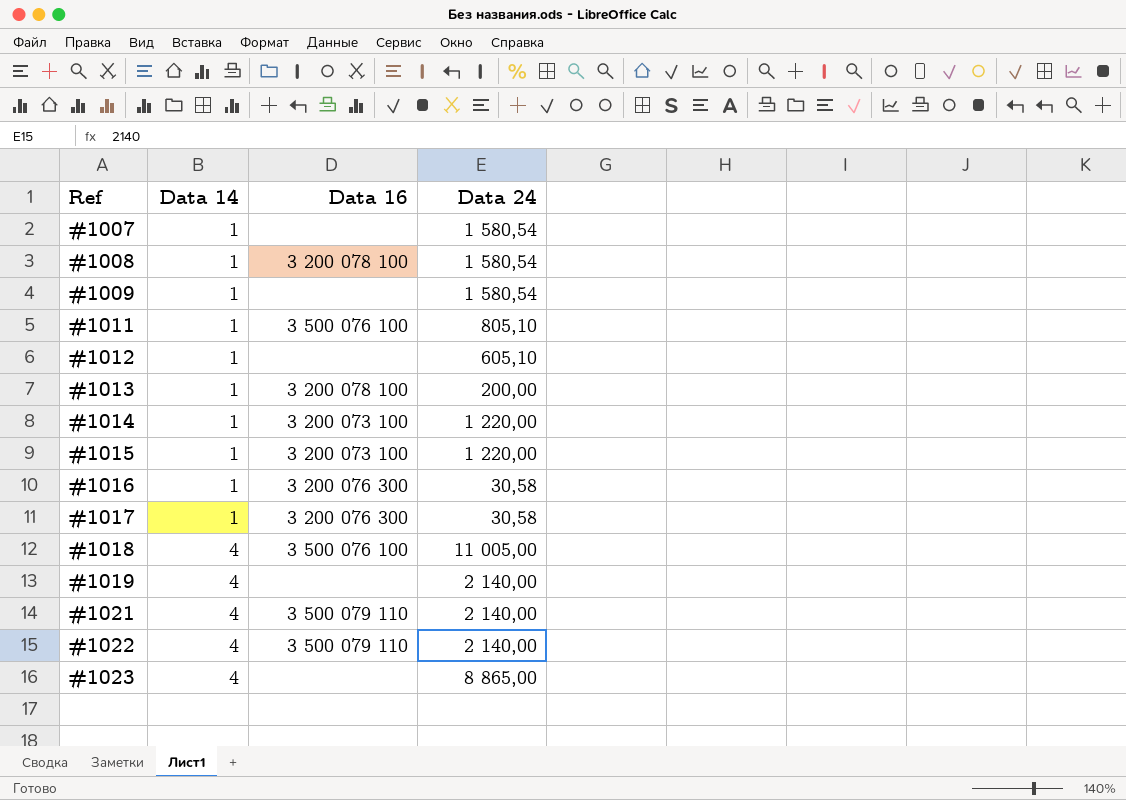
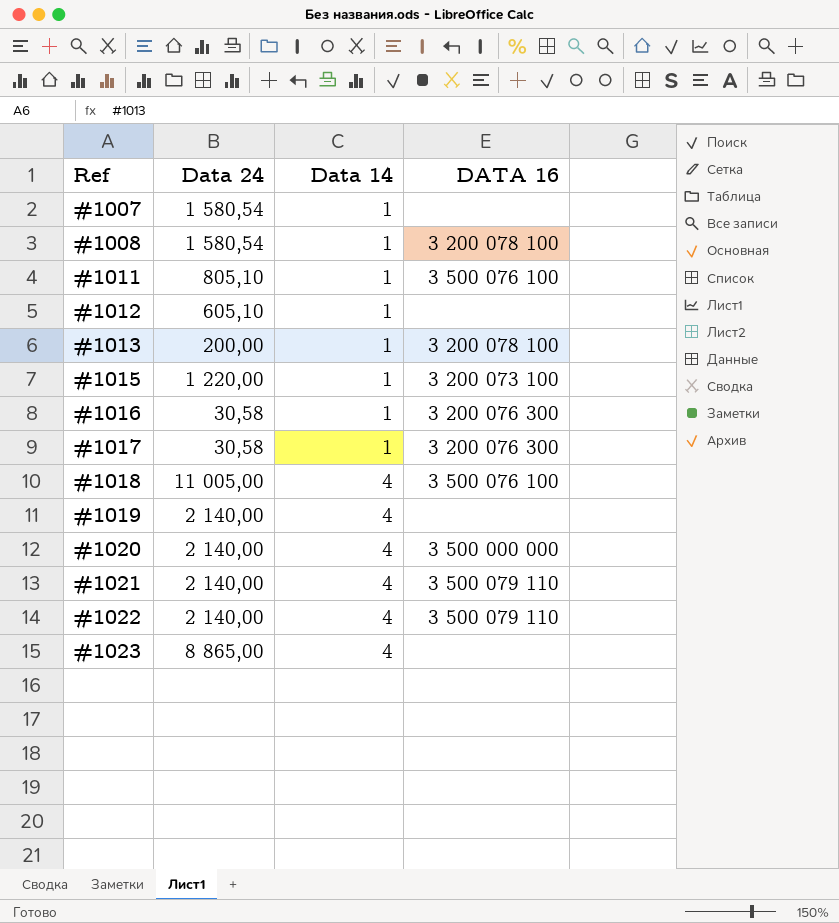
column Data 24 | position: 4 -> 2
column name: Data 16 -> DATA 16
row #1009: 1 | none | 1 580,54 -> none
row #1014: 1 | 3 200 073 100 | 1 220,00 -> none
row #1020: none -> 2 140,00 | 4 | 3 500 000 000

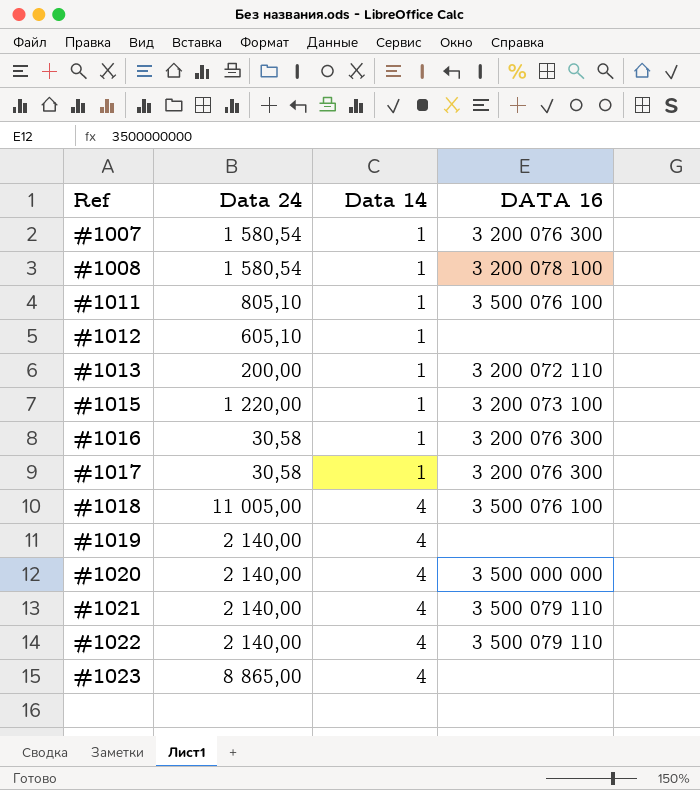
#1007 | DATA 16: none -> 3 200 076 300
#1013 | DATA 16: 3 200 078 100 -> 3 200 072 110

